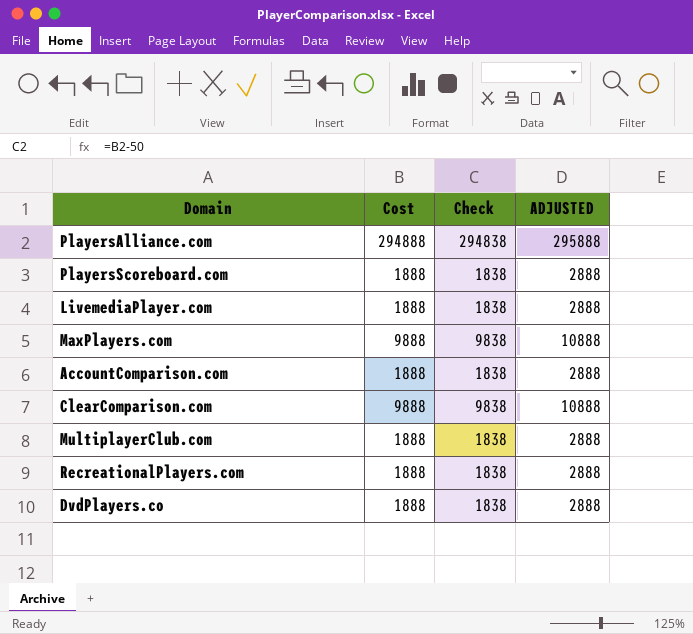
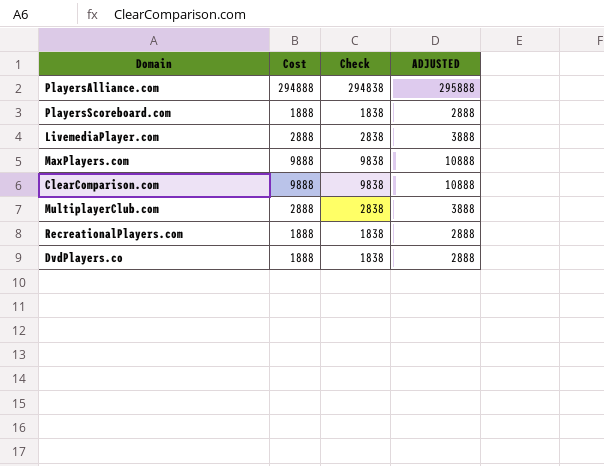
row AccountComparison.com: 1888 | 1838 | 2888 -> none
LivemediaPlayer.com | Cost: 1888 -> 2888
LivemediaPlayer.com | Check: 1838 -> 2838
LivemediaPlayer.com | ADJUSTED: 2888 -> 3888
MultiplayerClub.com | Cost: 1888 -> 2888
MultiplayerClub.com | Check: 1838 -> 2838
MultiplayerClub.com | ADJUSTED: 2888 -> 3888

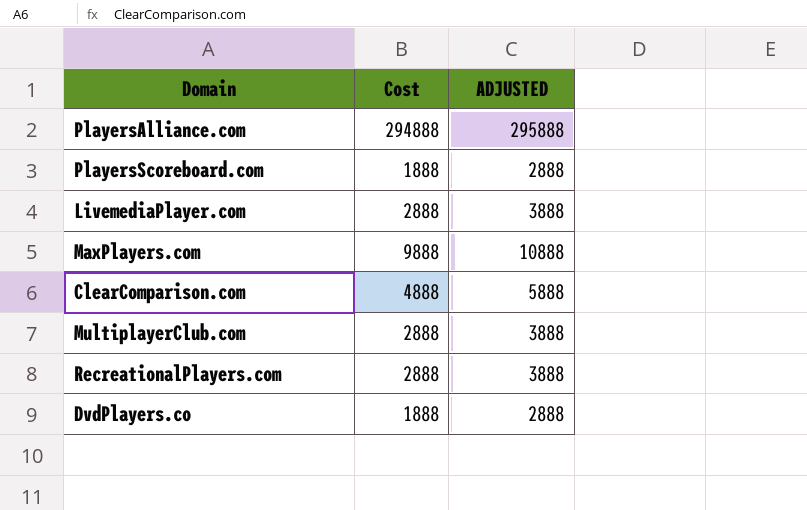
column Check | formula: [Cost] - 50 -> none
ClearComparison.com | Cost: 9888 -> 4888
ClearComparison.com | ADJUSTED: 10888 -> 5888
RecreationalPlayers.com | Cost: 1888 -> 2888
RecreationalPlayers.com | ADJUSTED: 2888 -> 3888

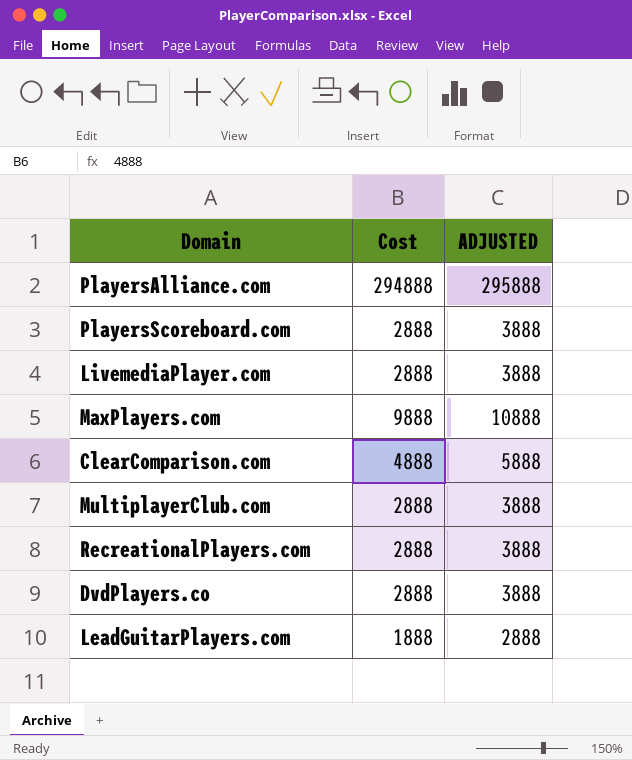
PlayersScoreboard.com | Cost: 1888 -> 2888
PlayersScoreboard.com | ADJUSTED: 2888 -> 3888
DvdPlayers.co | Cost: 1888 -> 2888
DvdPlayers.co | ADJUSTED: 2888 -> 3888
row LeadGuitarPlayers.com: none -> 1888 | 2888

